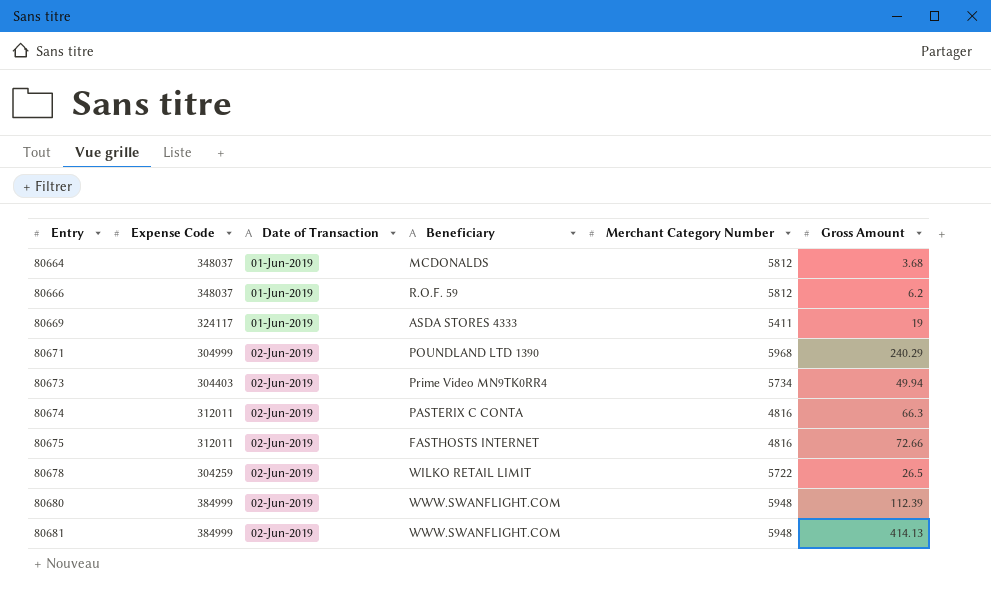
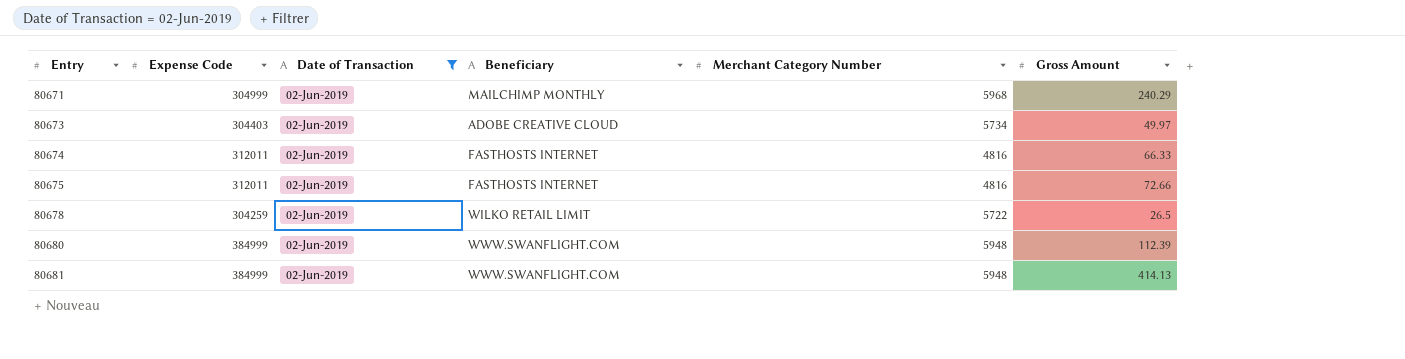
filter: none -> Date of Transaction = 02-Jun-2019
80671 | Beneficiary: POUNDLAND LTD 1390 -> MAILCHIMP MONTHLY
80673 | Beneficiary: Prime Video MN9TK0RR4 -> ADOBE CREATIVE CLOUD
80673 | Gross Amount: 49.94 -> 49.97
80674 | Beneficiary: PASTERIX C CONTA -> FASTHOSTS INTERNET
80674 | Gross Amount: 66.3 -> 66.33

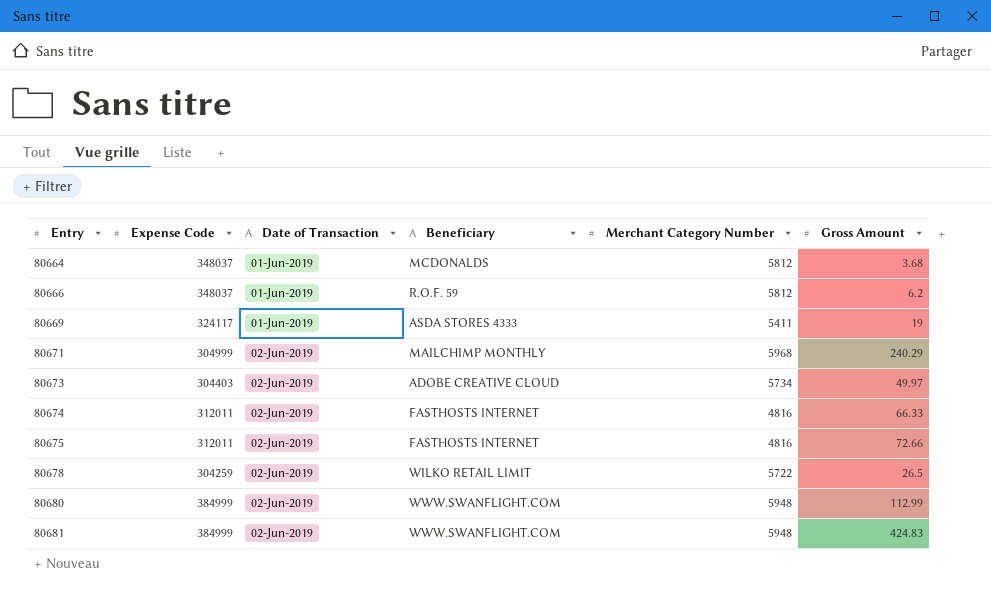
filter: Date of Transaction = 02-Jun-2019 -> none
80680 | Gross Amount: 112.39 -> 112.99
80681 | Gross Amount: 414.13 -> 424.83

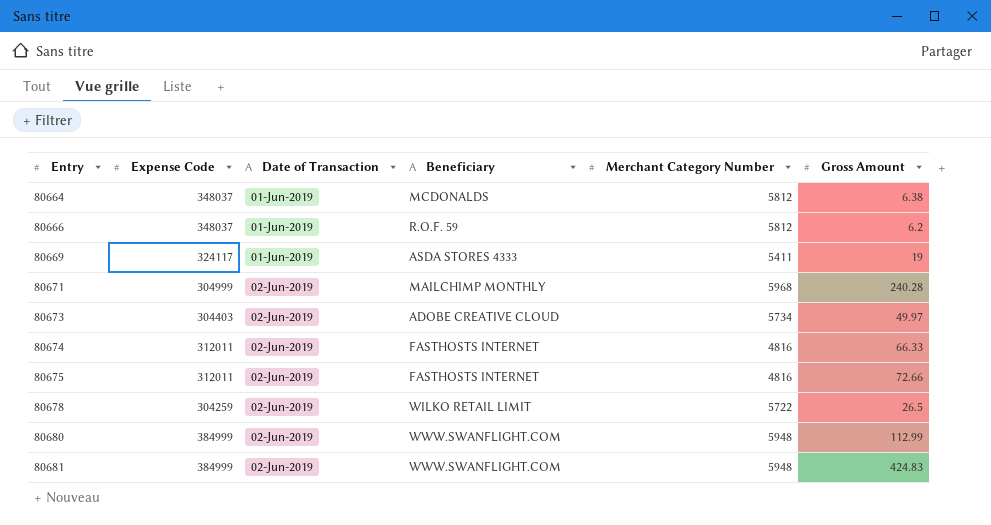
80664 | Gross Amount: 3.68 -> 6.38
80671 | Gross Amount: 240.29 -> 240.28

